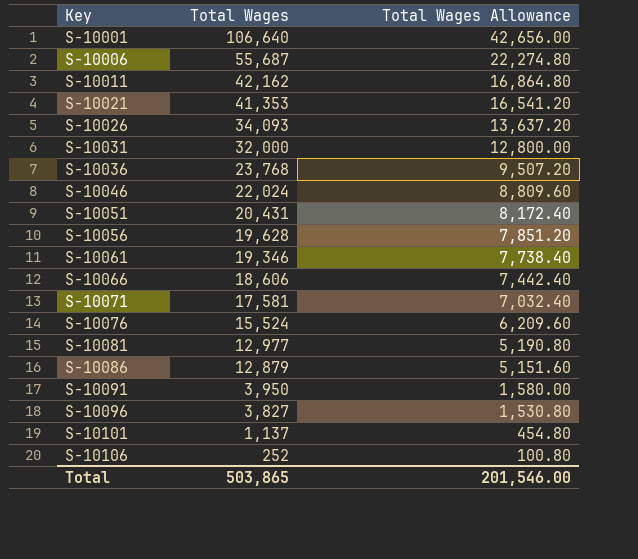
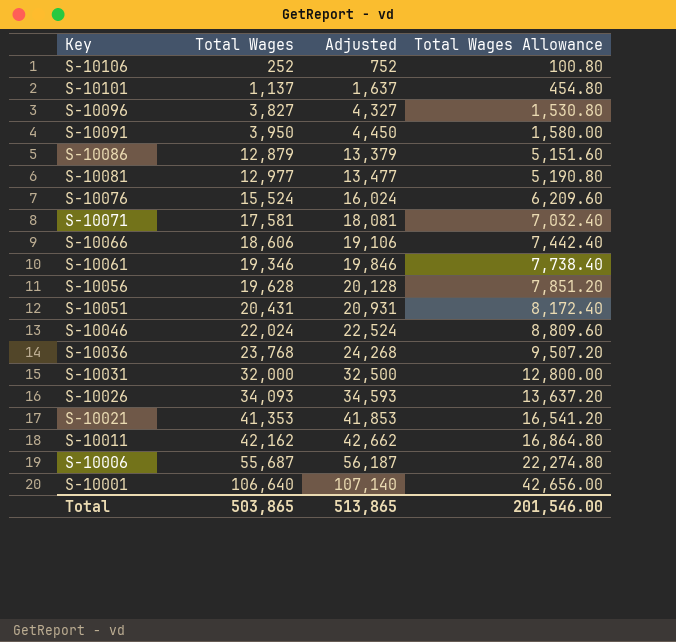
row order: Key ascending -> Key descending
column Adjusted | formula: none -> [Total Wages] + 500

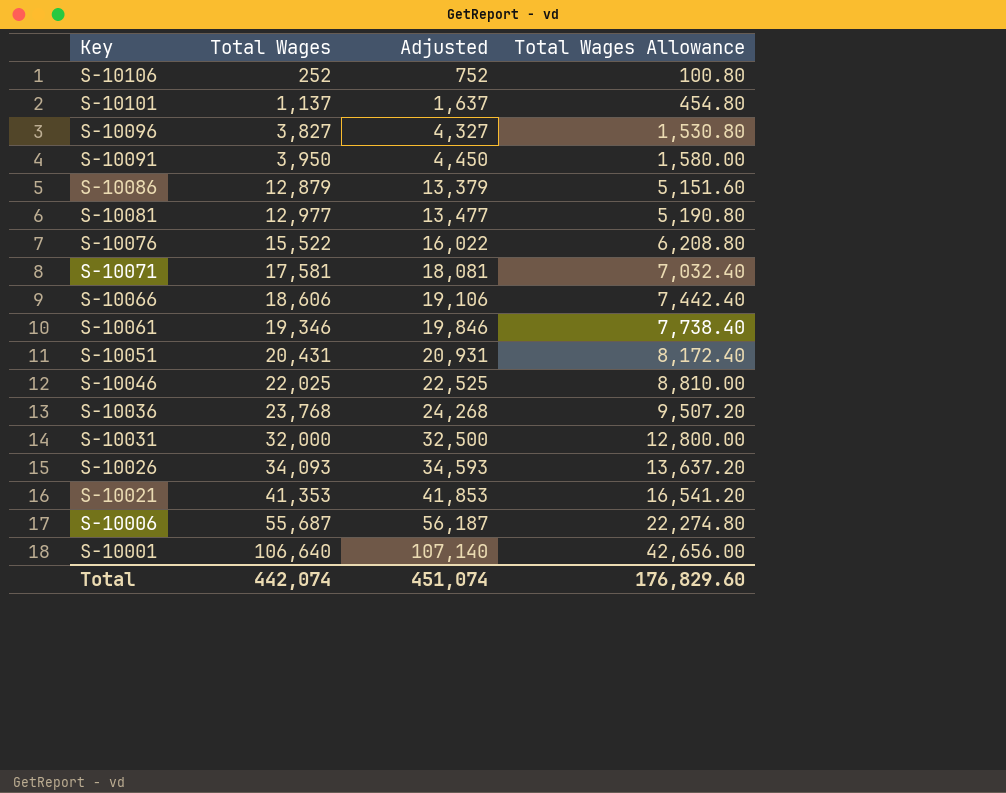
row S-10056: 19,628 | 20,128 | 7,851.20 -> none
row S-10011: 42,162 | 42,662 | 16,864.80 -> none
S-10076 | Total Wages: 15,524 -> 15,522
S-10076 | Adjusted: 16,024 -> 16,022
S-10076 | Total Wages Allowance: 6,209.60 -> 6,208.80
S-10046 | Total Wages: 22,024 -> 22,025
S-10046 | Adjusted: 22,524 -> 22,525
S-10046 | Total Wages Allowance: 8,809.60 -> 8,810.00
Total | Total Wages: 503,865 -> 442,074
Total | Adjusted: 513,865 -> 451,074
Total | Total Wages Allowance: 201,546.00 -> 176,829.60

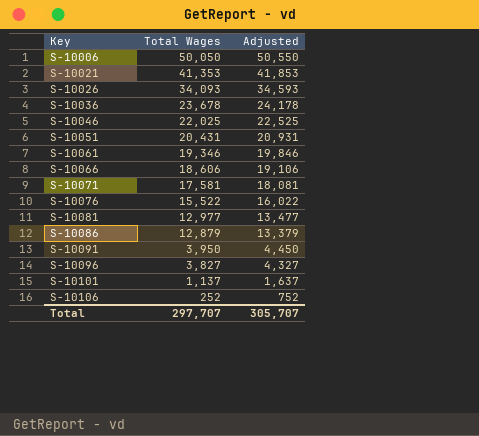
row order: Key descending -> Key ascending
column Total Wages Allowance | formula: [Total Wages] * 0.4 -> none
row S-10031: 32,000 | 32,500 | 12,800.00 -> none
row S-10001: 106,640 | 107,140 | 42,656.00 -> none
S-10006 | Total Wages: 55,687 -> 50,050
S-10006 | Adjusted: 56,187 -> 50,550
S-10036 | Total Wages: 23,768 -> 23,678
S-10036 | Adjusted: 24,268 -> 24,178
Total | Total Wages: 442,074 -> 297,707
Total | Adjusted: 451,074 -> 305,707

